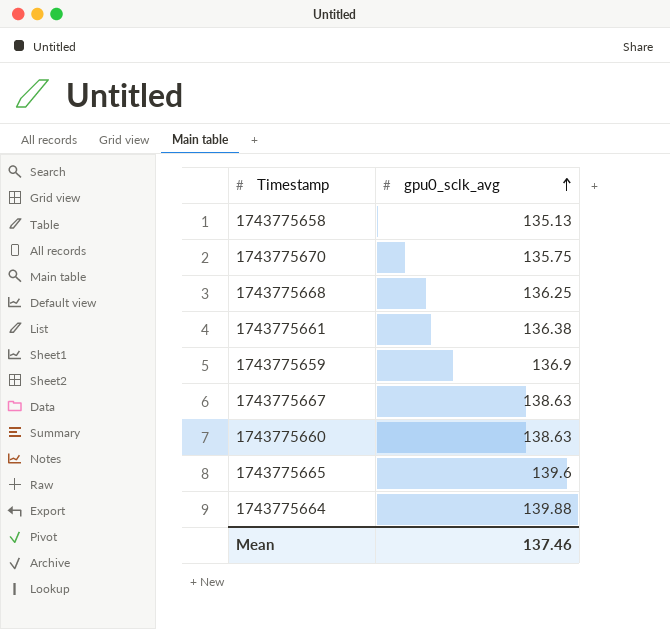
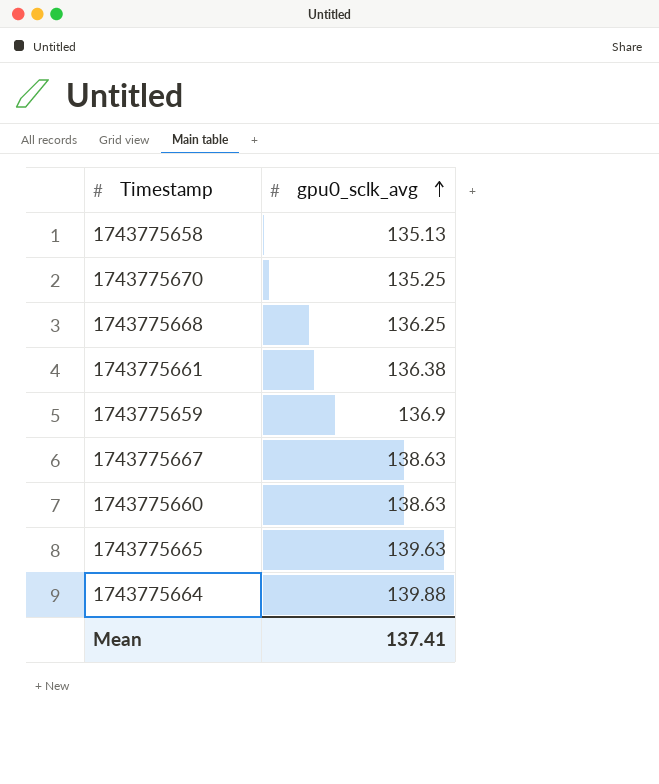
1743775670 | gpu0_sclk_avg: 135.75 -> 135.25
1743775665 | gpu0_sclk_avg: 139.6 -> 139.63
Mean | gpu0_sclk_avg: 137.46 -> 137.41

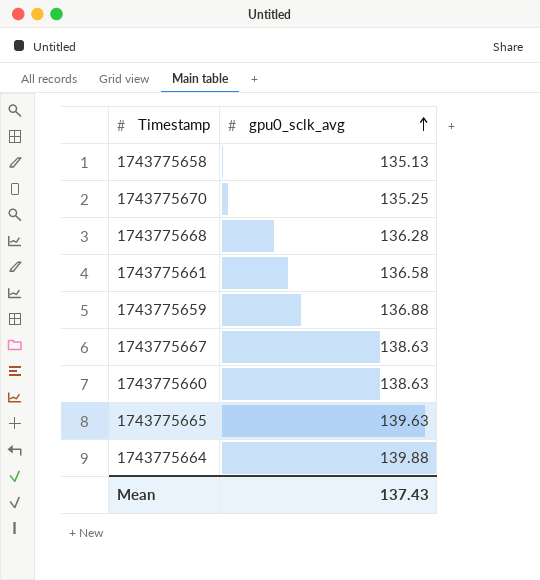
1743775668 | gpu0_sclk_avg: 136.25 -> 136.28
1743775661 | gpu0_sclk_avg: 136.38 -> 136.58
1743775659 | gpu0_sclk_avg: 136.9 -> 136.88
Mean | gpu0_sclk_avg: 137.41 -> 137.43

